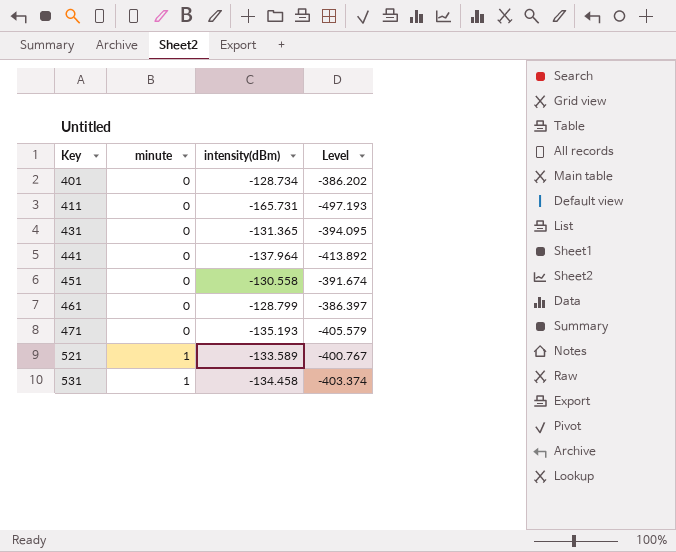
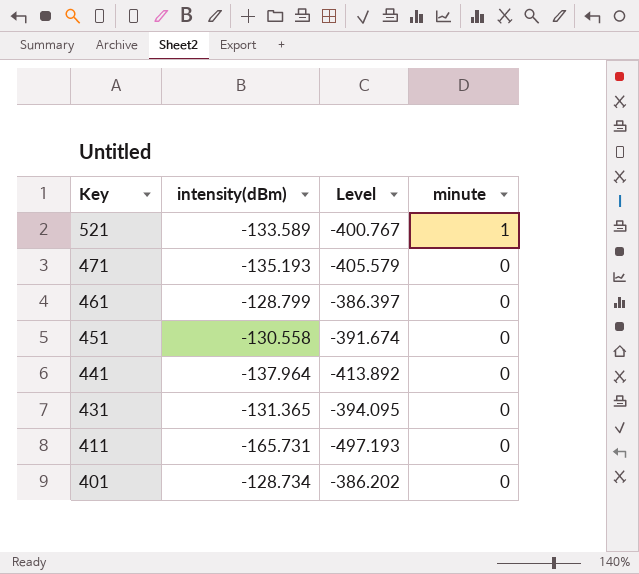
row order: Key ascending -> Key descending
column minute | position: 2 -> 4
row 531: 1 | -134.458 | -403.374 -> none

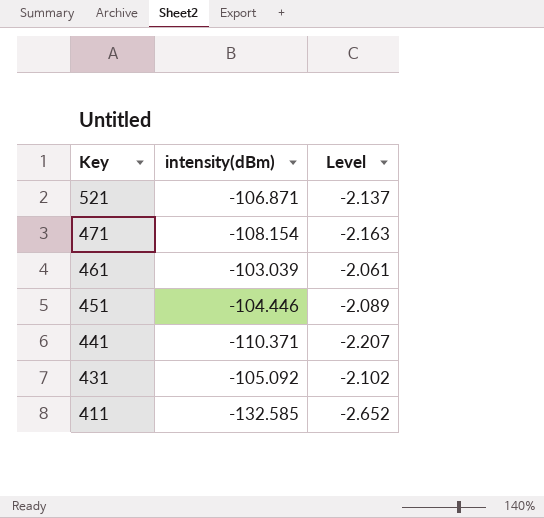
column minute | position: 4 -> none
column Level | formula: [intensity(dBm)] * 3 -> [intensity(dBm)] * 0.02
row 401: -128.734 | -386.202 | 0 -> none
521 | intensity(dBm): -133.589 -> -106.871
471 | intensity(dBm): -135.193 -> -108.154
461 | intensity(dBm): -128.799 -> -103.039
451 | intensity(dBm): -130.558 -> -104.446
441 | intensity(dBm): -137.964 -> -110.371
431 | intensity(dBm): -131.365 -> -105.092
411 | intensity(dBm): -165.731 -> -132.585

